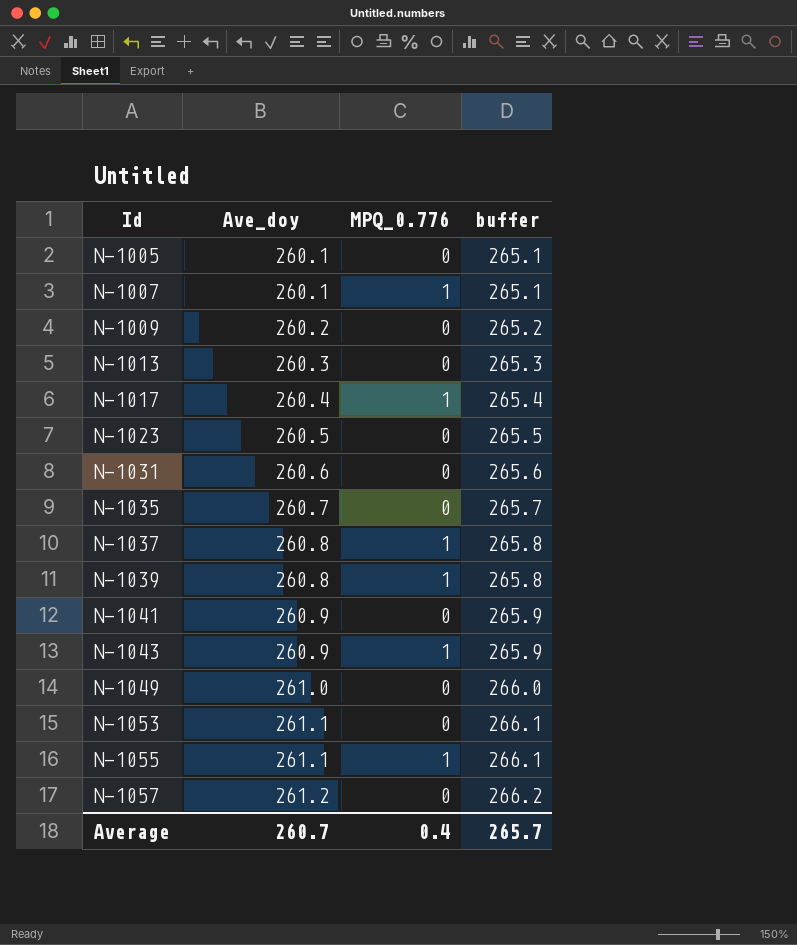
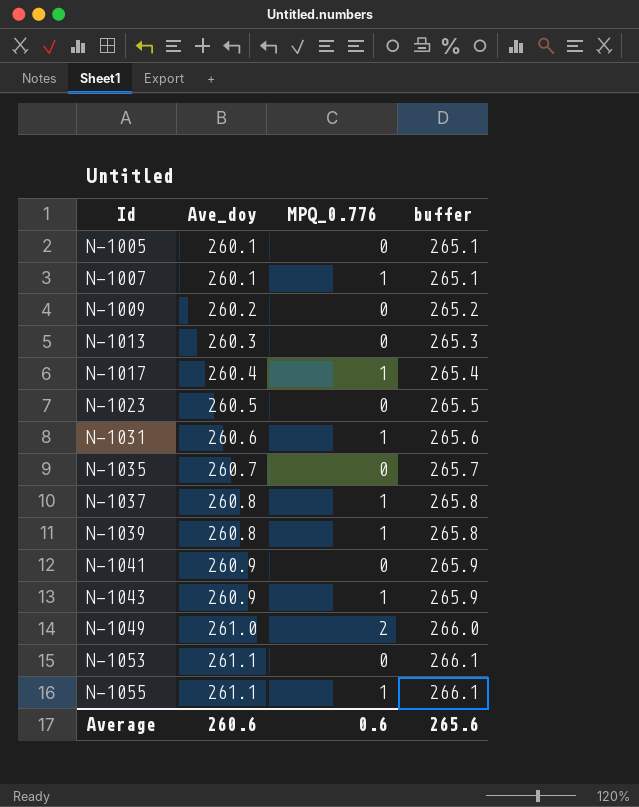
row N-1057: 261.2 | 0 | 266.2 -> none
N-1031 | MPQ_0.776: 0 -> 1
N-1049 | MPQ_0.776: 0 -> 2
Average | Ave_doy: 260.7 -> 260.6
Average | MPQ_0.776: 0.4 -> 0.6
Average | buffer: 265.7 -> 265.6

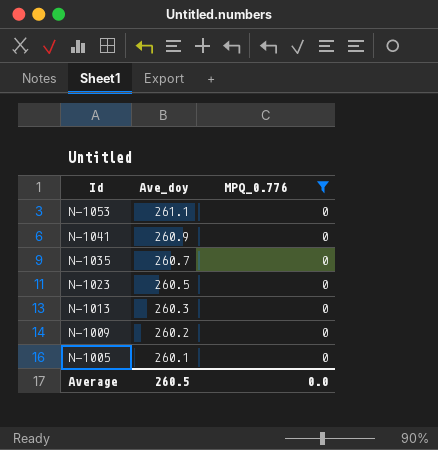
filter: none -> MPQ_0.776 = 0
row order: Id ascending -> Id descending
column buffer | formula: [Ave_doy] + 5 -> none
Average | Ave_doy: 260.6 -> 260.5
Average | MPQ_0.776: 0.6 -> 0.0

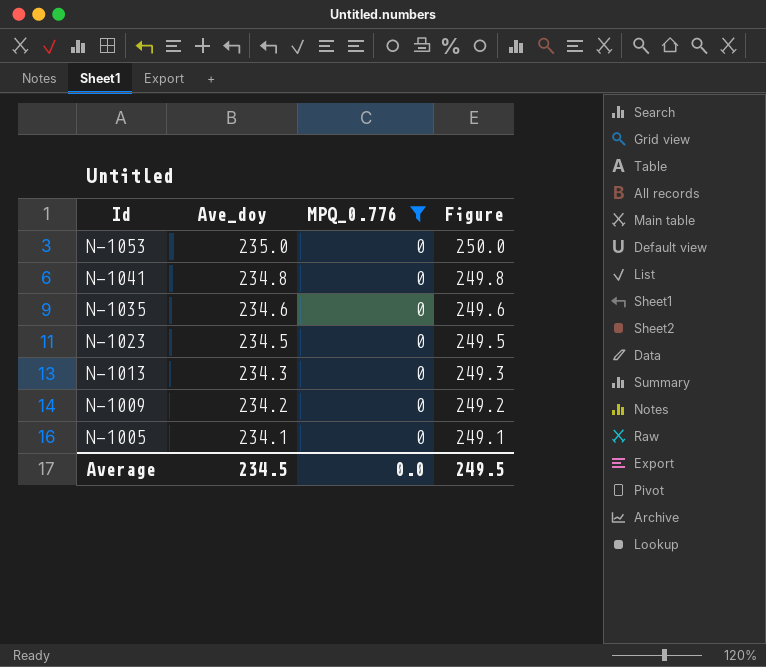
column Figure | formula: none -> [Ave_doy] + 15
N-1053 | Ave_doy: 261.1 -> 235.0
N-1041 | Ave_doy: 260.9 -> 234.8
N-1035 | Ave_doy: 260.7 -> 234.6
N-1023 | Ave_doy: 260.5 -> 234.5
N-1013 | Ave_doy: 260.3 -> 234.3
N-1009 | Ave_doy: 260.2 -> 234.2
N-1005 | Ave_doy: 260.1 -> 234.1
Average | Ave_doy: 260.5 -> 234.5

